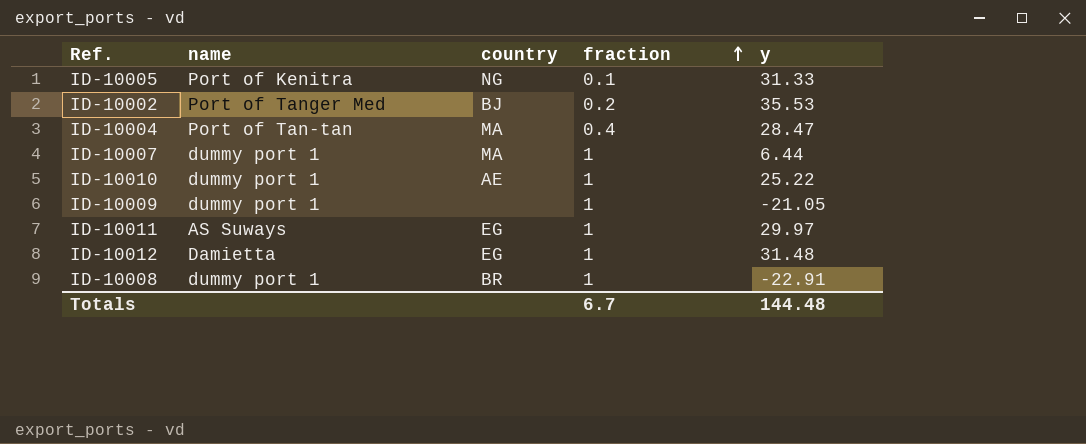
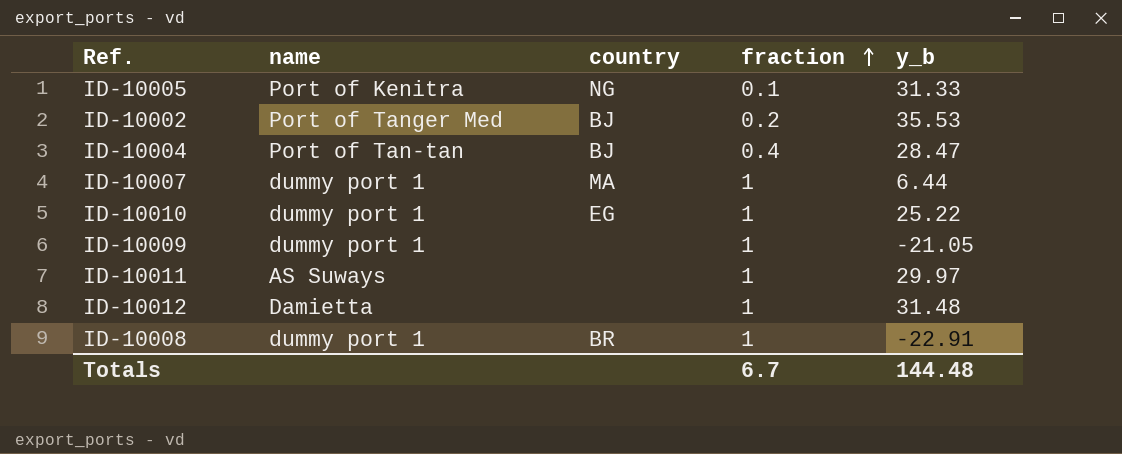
column name: y -> y_b
ID-10004 | country: MA -> BJ
ID-10010 | country: AE -> EG
ID-10011 | country: EG -> none
ID-10012 | country: EG -> none

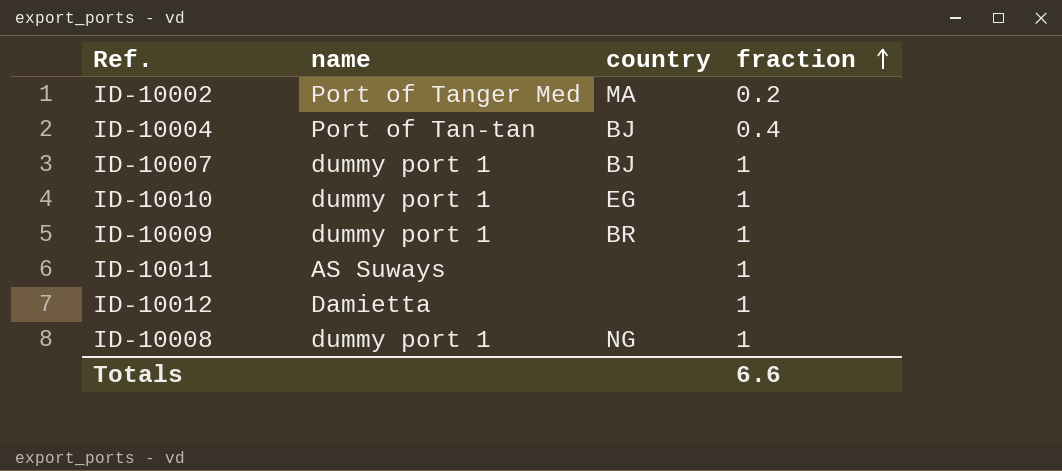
column y_b | position: 5 -> none
row ID-10005: Port of Kenitra | NG | 0.1 | 31.33 -> none
ID-10002 | country: BJ -> MA
ID-10007 | country: MA -> BJ
ID-10009 | country: none -> BR
ID-10008 | country: BR -> NG
Totals | fraction: 6.7 -> 6.6

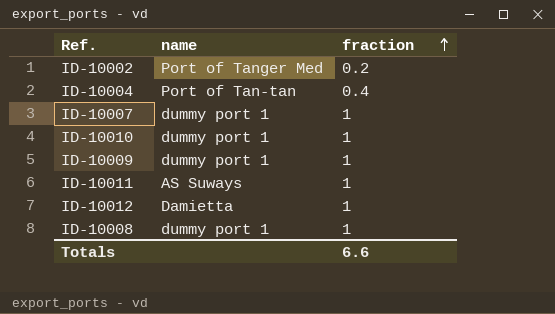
column country | position: 3 -> none

